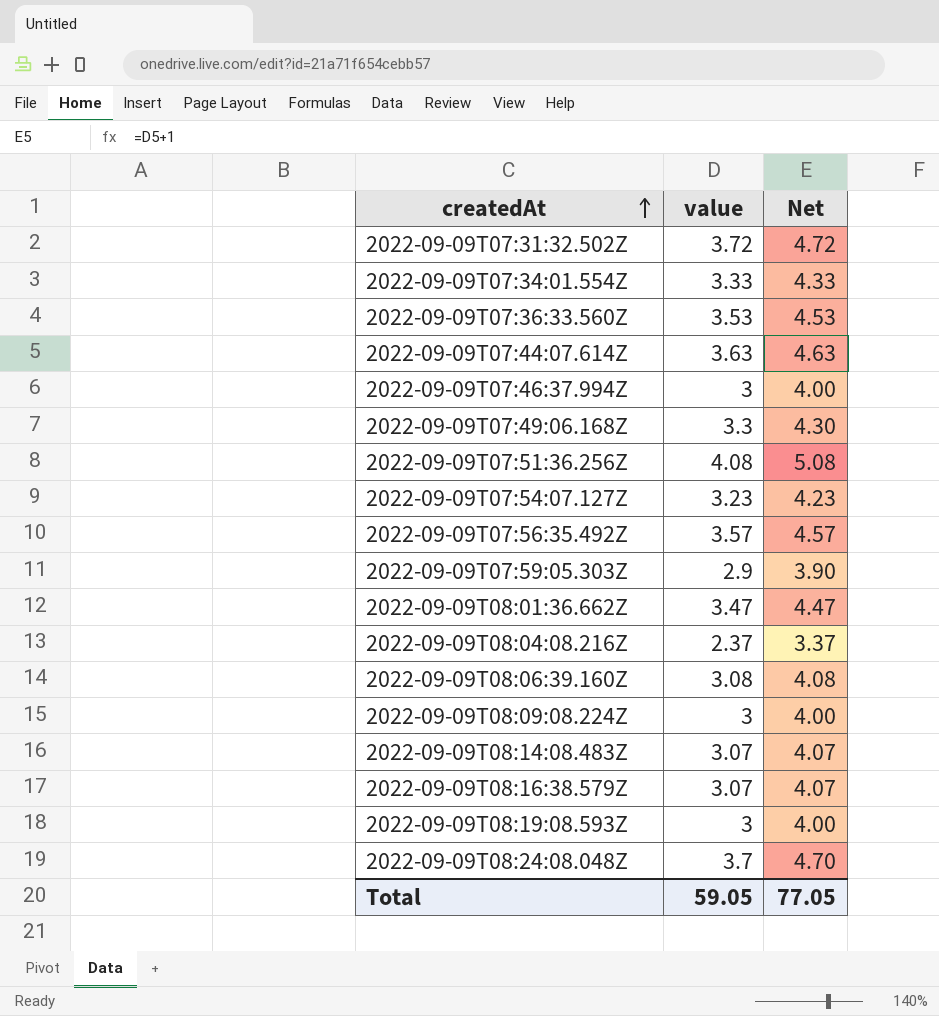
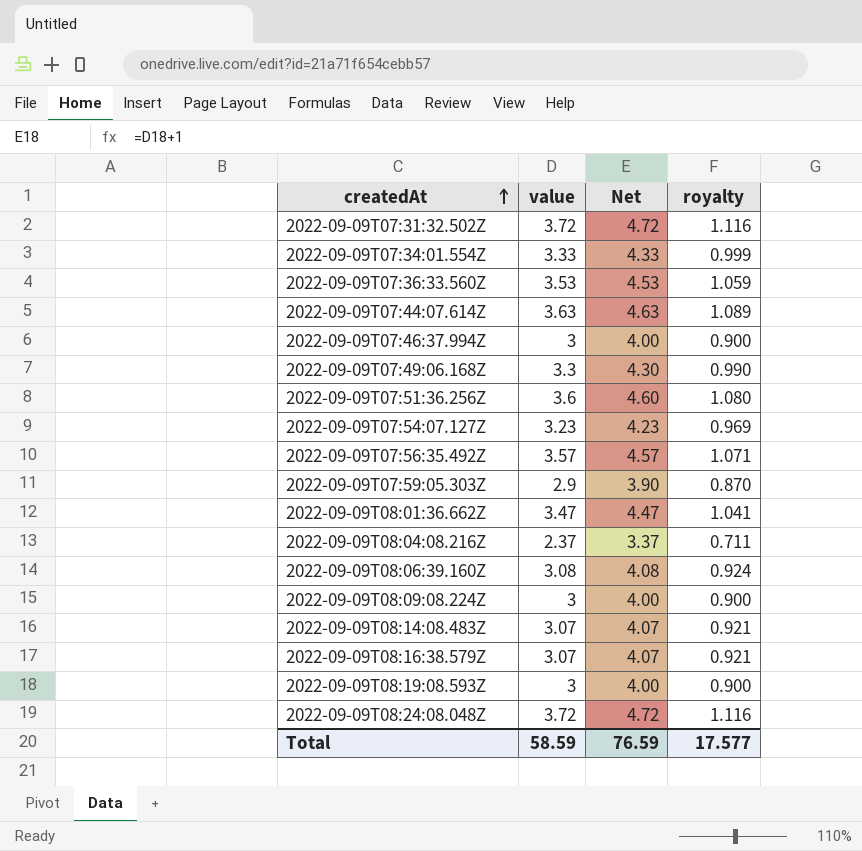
column royalty | formula: none -> [value] * 0.3
2022-09-09T07:51:36.256Z | value: 4.08 -> 3.6
2022-09-09T07:51:36.256Z | Net: 5.08 -> 4.60
2022-09-09T08:24:08.048Z | value: 3.7 -> 3.72
2022-09-09T08:24:08.048Z | Net: 4.70 -> 4.72
Total | value: 59.05 -> 58.59
Total | Net: 77.05 -> 76.59

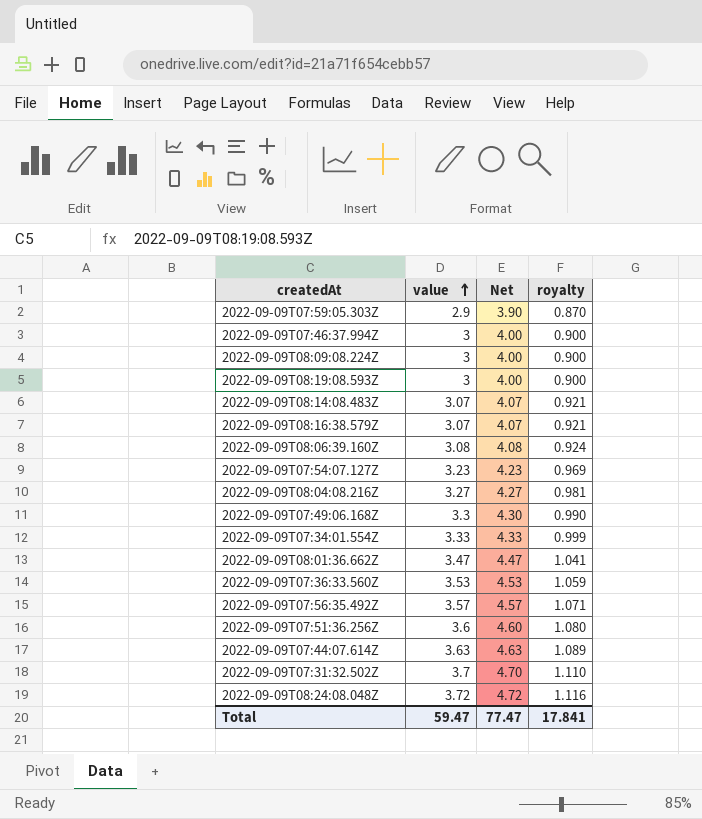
row order: createdAt ascending -> value ascending
2022-09-09T08:04:08.216Z | value: 2.37 -> 3.27
2022-09-09T08:04:08.216Z | Net: 3.37 -> 4.27
2022-09-09T08:04:08.216Z | royalty: 0.711 -> 0.981
2022-09-09T07:31:32.502Z | value: 3.72 -> 3.7
2022-09-09T07:31:32.502Z | Net: 4.72 -> 4.70
2022-09-09T07:31:32.502Z | royalty: 1.116 -> 1.110
Total | value: 58.59 -> 59.47
Total | Net: 76.59 -> 77.47
Total | royalty: 17.577 -> 17.841

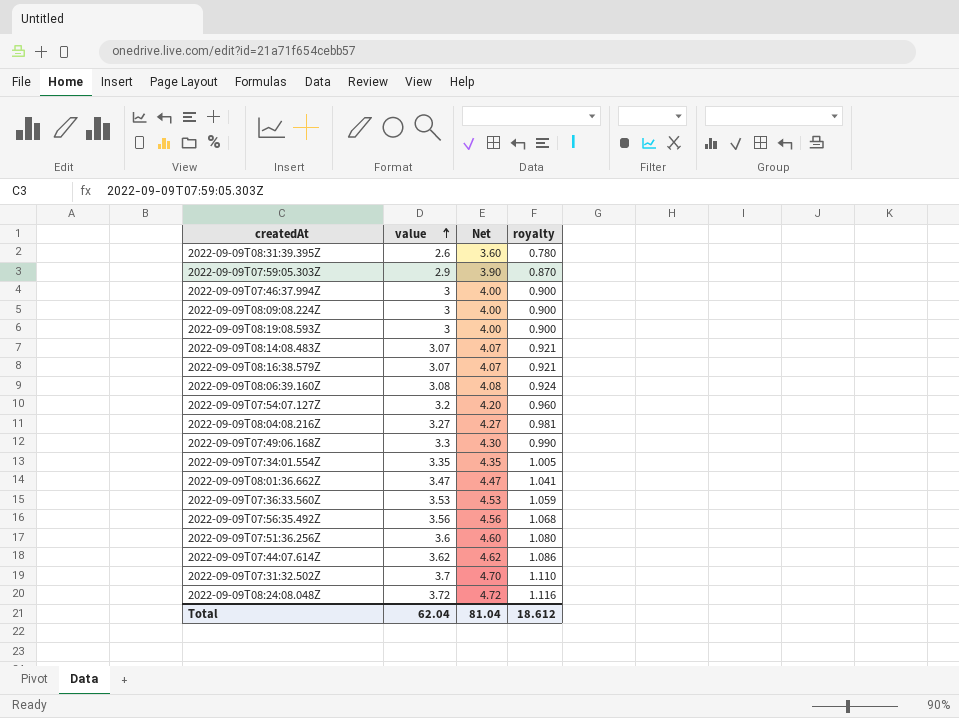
row 2022-09-09T08:31:39.395Z: none -> 2.6 | 3.60 | 0.780
2022-09-09T07:54:07.127Z | value: 3.23 -> 3.2
2022-09-09T07:54:07.127Z | Net: 4.23 -> 4.20
2022-09-09T07:54:07.127Z | royalty: 0.969 -> 0.960
2022-09-09T07:34:01.554Z | value: 3.33 -> 3.35
2022-09-09T07:34:01.554Z | Net: 4.33 -> 4.35
2022-09-09T07:34:01.554Z | royalty: 0.999 -> 1.005
2022-09-09T07:56:35.492Z | value: 3.57 -> 3.56
2022-09-09T07:56:35.492Z | Net: 4.57 -> 4.56
2022-09-09T07:56:35.492Z | royalty: 1.071 -> 1.068
2022-09-09T07:44:07.614Z | value: 3.63 -> 3.62
2022-09-09T07:44:07.614Z | Net: 4.63 -> 4.62
2022-09-09T07:44:07.614Z | royalty: 1.089 -> 1.086
Total | value: 59.47 -> 62.04
Total | Net: 77.47 -> 81.04
Total | royalty: 17.841 -> 18.612

